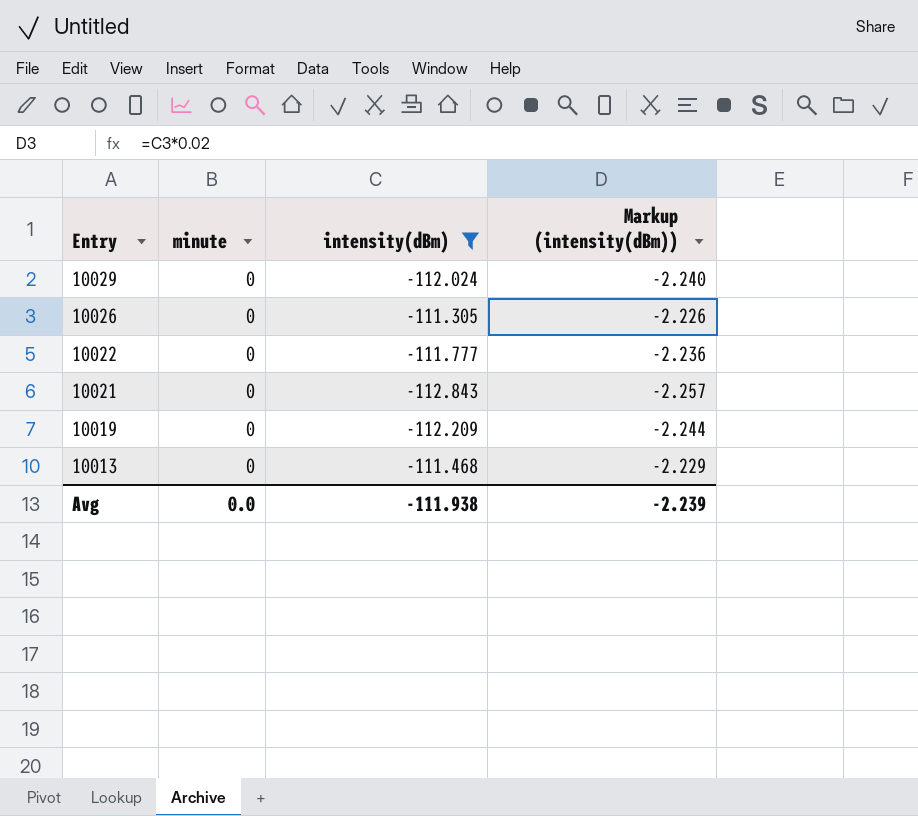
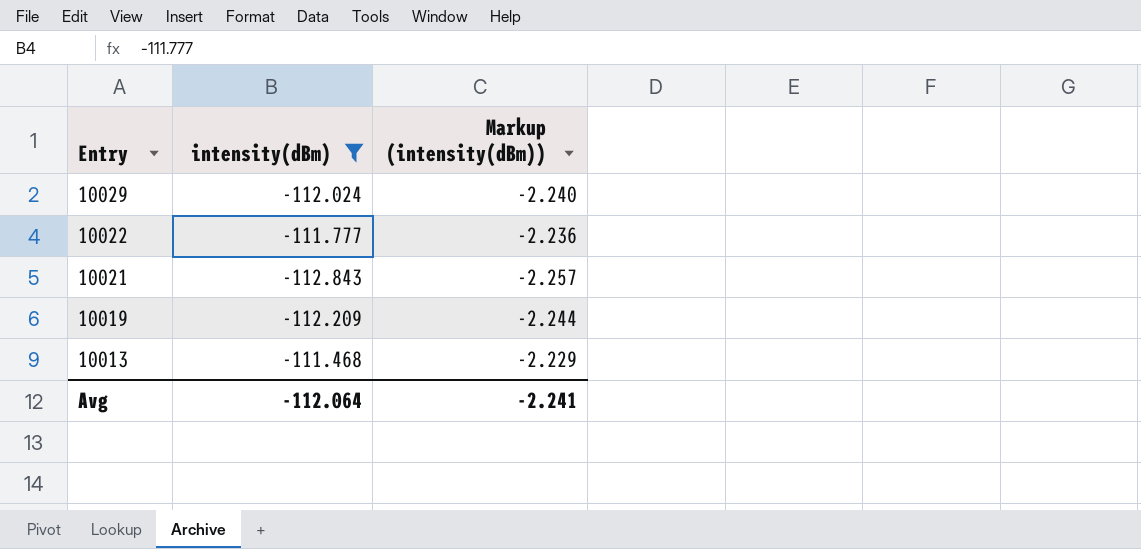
column minute | position: 2 -> none
row 10026: 0 | -111.305 | -2.226 -> none
Avg | intensity(dBm): -111.938 -> -112.064
Avg | Markup (intensity(dBm)): -2.239 -> -2.241

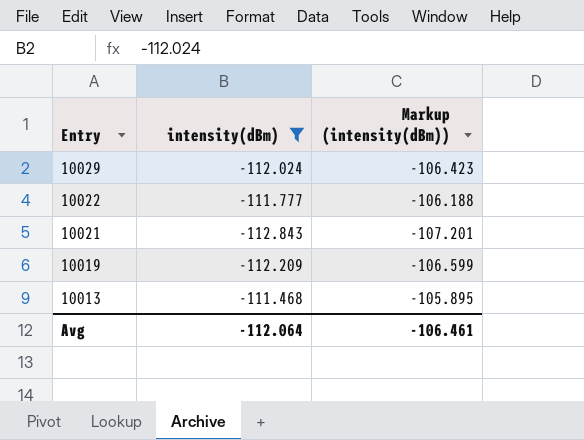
column Markup (intensity(dBm)) | formula: [intensity(dBm)] * 0.02 -> [intensity(dBm)] * 0.95
Avg | Markup (intensity(dBm)): -2.241 -> -106.461

